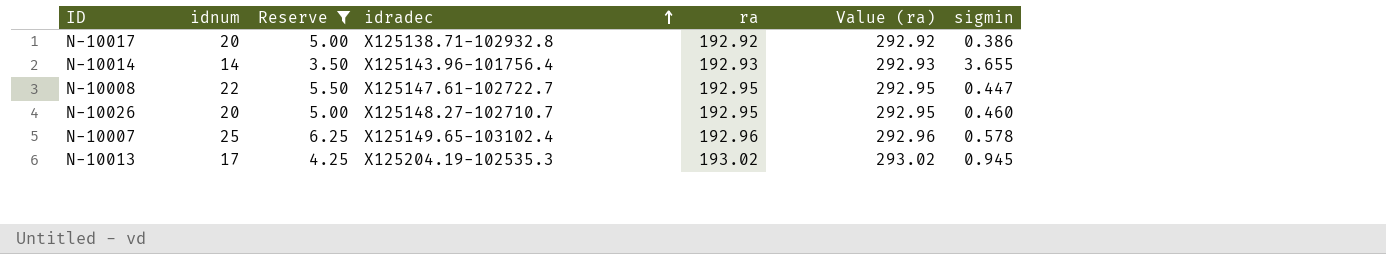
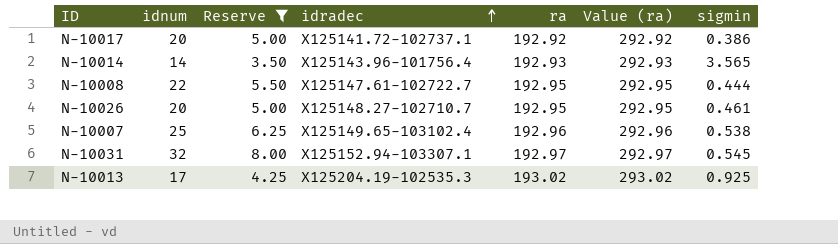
N-10017 | idradec: X125138.71-102932.8 -> X125141.72-102737.1
N-10014 | sigmin: 3.655 -> 3.565
N-10008 | sigmin: 0.447 -> 0.444
N-10026 | sigmin: 0.460 -> 0.461
N-10007 | sigmin: 0.578 -> 0.538
row N-10031: none -> 32 | 8.00 | X125152.94-103307.1 | 192.97 | 292.97 | 0.545
N-10013 | sigmin: 0.945 -> 0.925

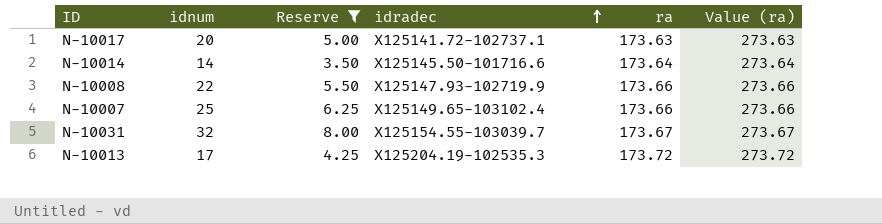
column sigmin | position: 7 -> none
row N-10026: 20 | 5.00 | X125148.27-102710.7 | 192.95 | 292.95 | 0.461 -> none
N-10017 | ra: 192.92 -> 173.63
N-10017 | Value (ra): 292.92 -> 273.63
N-10014 | idradec: X125143.96-101756.4 -> X125145.50-101716.6
N-10014 | ra: 192.93 -> 173.64
N-10014 | Value (ra): 292.93 -> 273.64
N-10008 | idradec: X125147.61-102722.7 -> X125147.93-102719.9
N-10008 | ra: 192.95 -> 173.66
N-10008 | Value (ra): 292.95 -> 273.66
N-10007 | ra: 192.96 -> 173.66
N-10007 | Value (ra): 292.96 -> 273.66
N-10031 | idradec: X125152.94-103307.1 -> X125154.55-103039.7
N-10031 | ra: 192.97 -> 173.67
N-10031 | Value (ra): 292.97 -> 273.67
N-10013 | ra: 193.02 -> 173.72
N-10013 | Value (ra): 293.02 -> 273.72

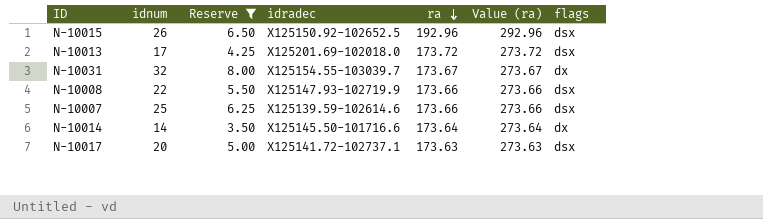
row order: idradec ascending -> ra descending
column flags | position: none -> 7
row N-10015: none -> 26 | 6.50 | X125150.92-102652.5 | 192.96 | 292.96 | dsx
N-10013 | idradec: X125204.19-102535.3 -> X125201.69-102018.0
N-10007 | idradec: X125149.65-103102.4 -> X125139.59-102614.6

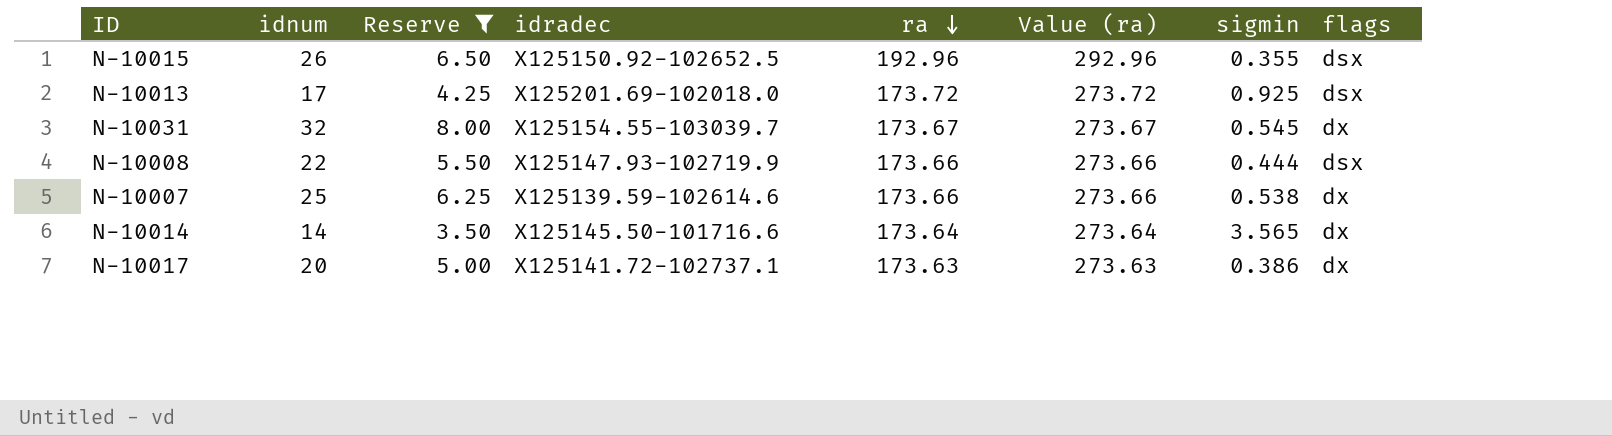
column sigmin | position: none -> 7
N-10007 | flags: dsx -> dx
N-10017 | flags: dsx -> dx

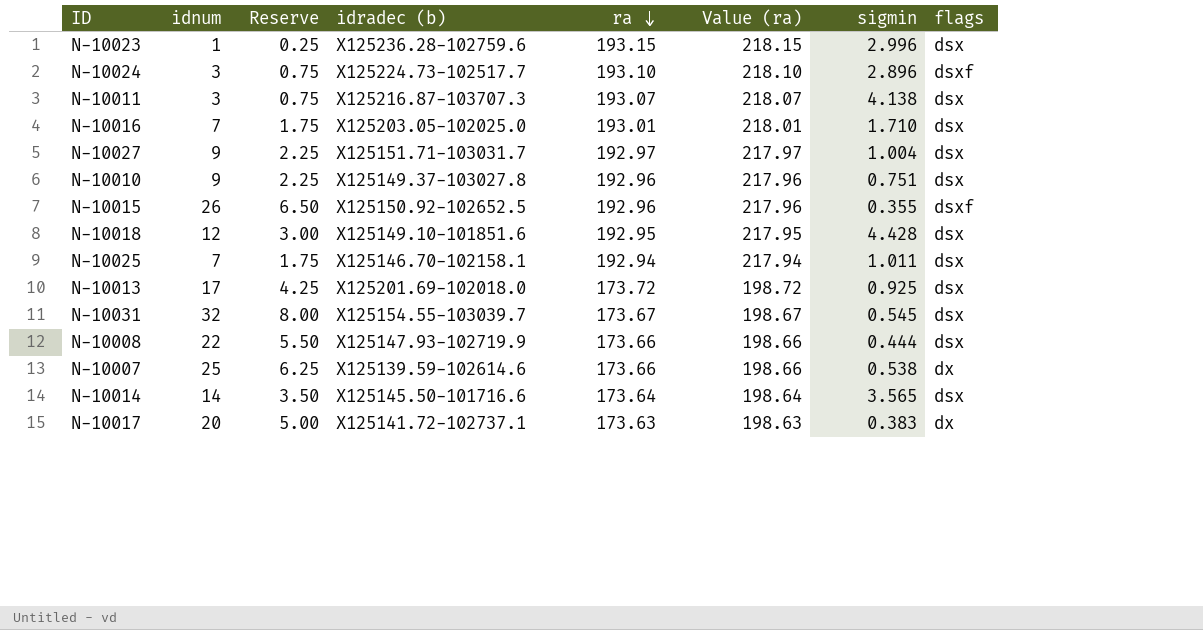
filter: Reserve >= 3.50 -> none
column name: idradec -> idradec (b)
column Value (ra) | formula: [ra] + 100 -> [ra] + 25
N-10015 | flags: dsx -> dsxf
N-10031 | flags: dx -> dsx
N-10014 | flags: dx -> dsx
N-10017 | sigmin: 0.386 -> 0.383

